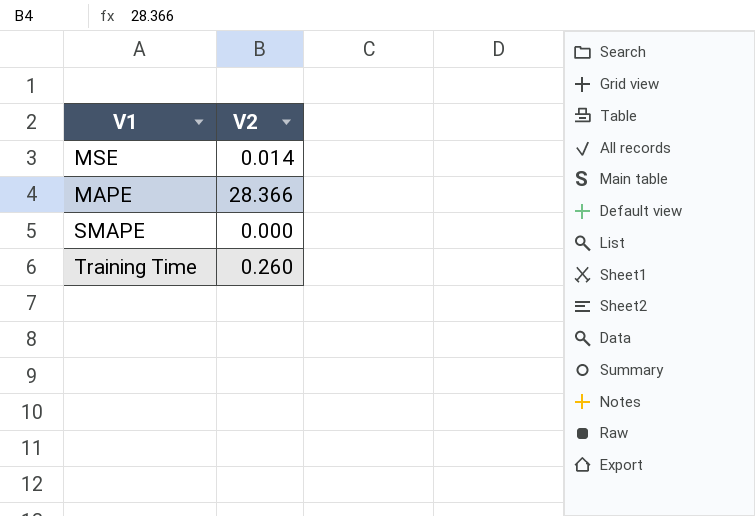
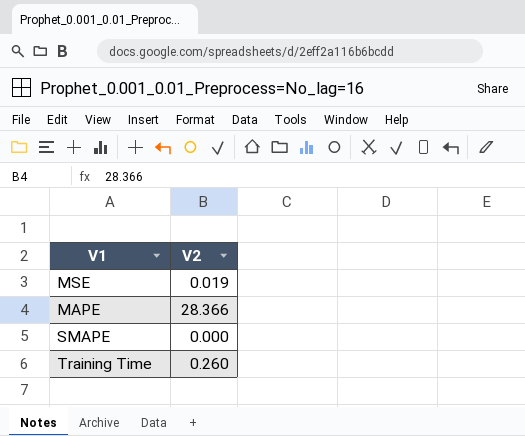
MSE | V2: 0.014 -> 0.019

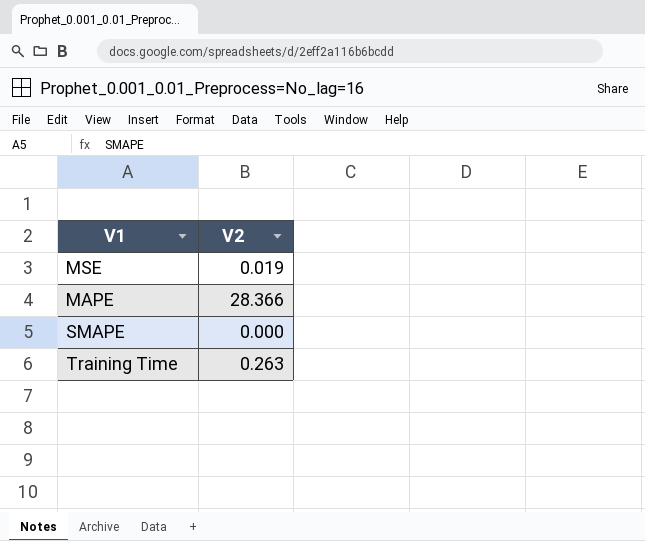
Training Time | V2: 0.260 -> 0.263

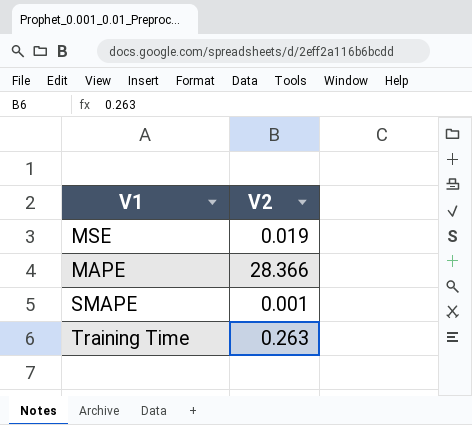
SMAPE | V2: 0.000 -> 0.001

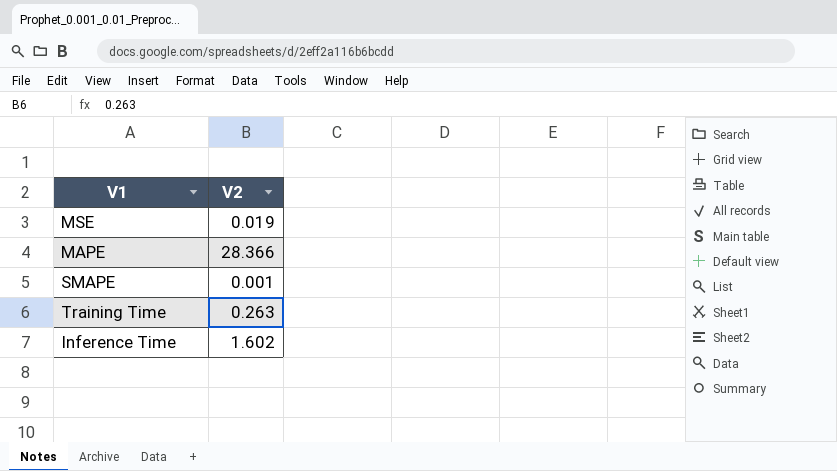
row Inference Time: none -> 1.602

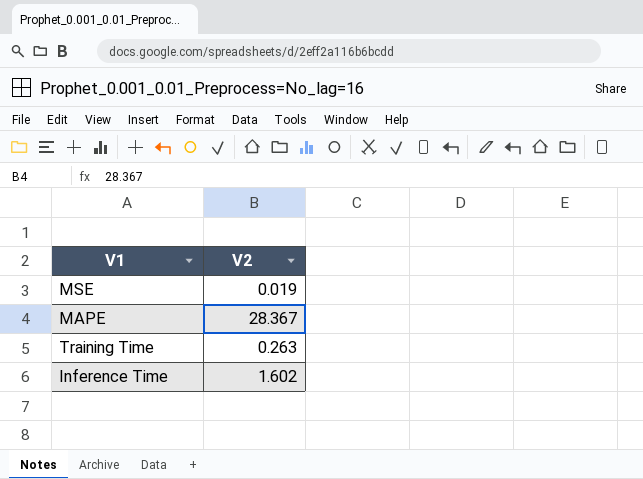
row SMAPE: 0.001 -> none
MAPE | V2: 28.366 -> 28.367

